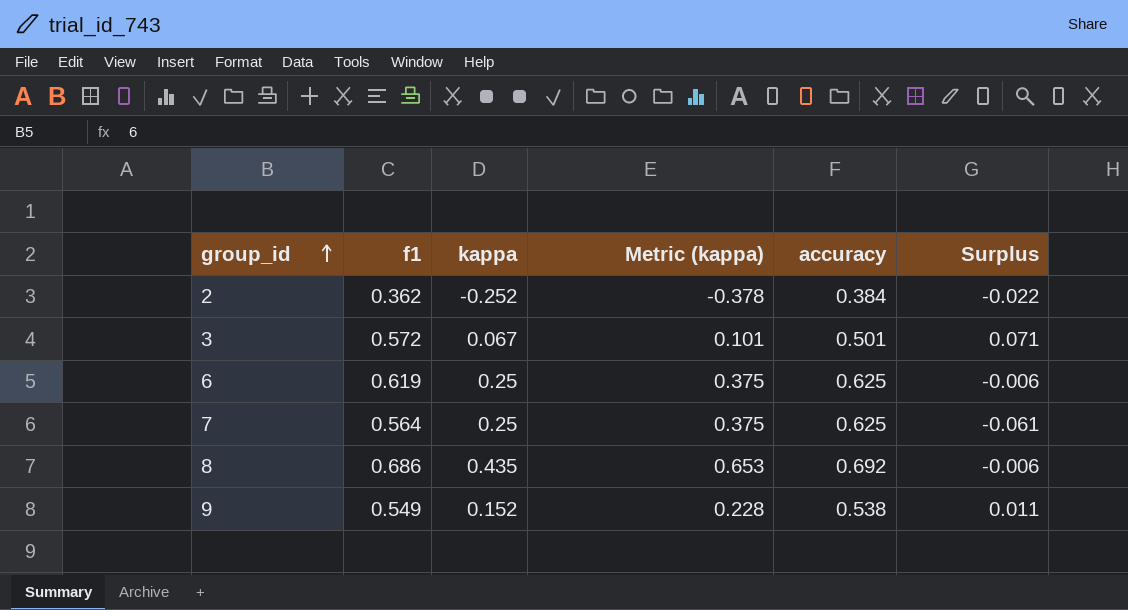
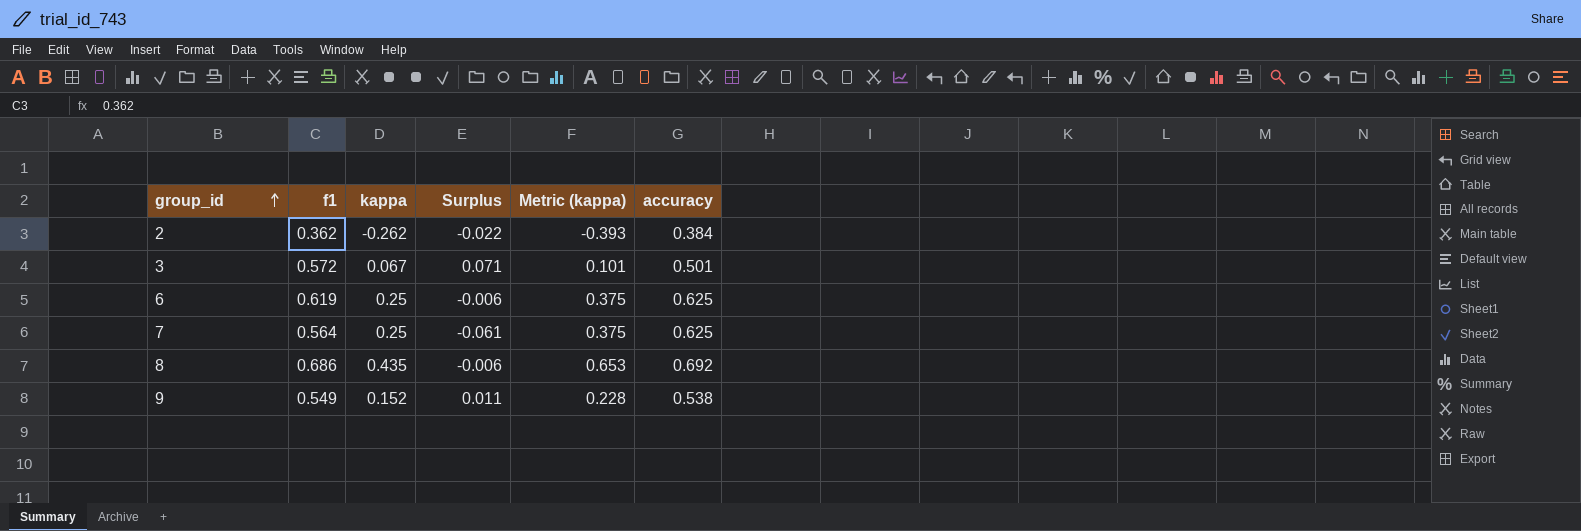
column Surplus | position: 6 -> 4
2 | kappa: -0.252 -> -0.262
2 | Metric (kappa): -0.378 -> -0.393

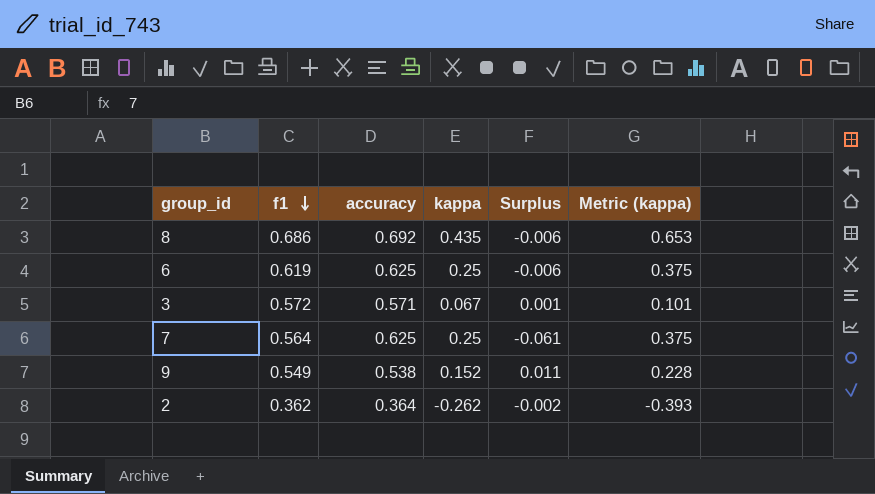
row order: group_id ascending -> f1 descending
column accuracy | position: 6 -> 3
3 | accuracy: 0.501 -> 0.571
3 | Surplus: 0.071 -> 0.001
2 | accuracy: 0.384 -> 0.364
2 | Surplus: -0.022 -> -0.002

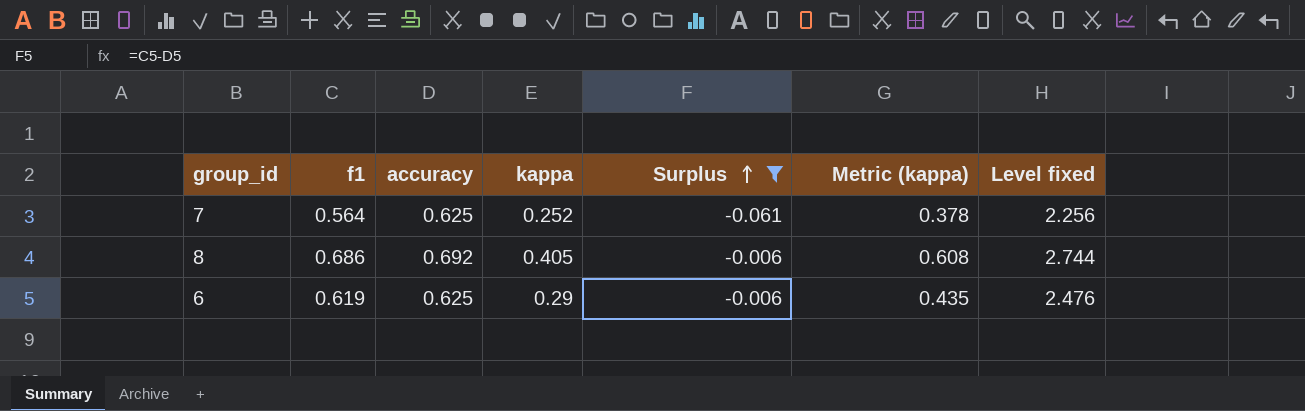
filter: none -> Surplus <= -0.006
row order: f1 descending -> Surplus ascending
column Level fixed | formula: none -> [f1] * 4
7 | kappa: 0.25 -> 0.252
7 | Metric (kappa): 0.375 -> 0.378
8 | kappa: 0.435 -> 0.405
8 | Metric (kappa): 0.653 -> 0.608
6 | kappa: 0.25 -> 0.29
6 | Metric (kappa): 0.375 -> 0.435

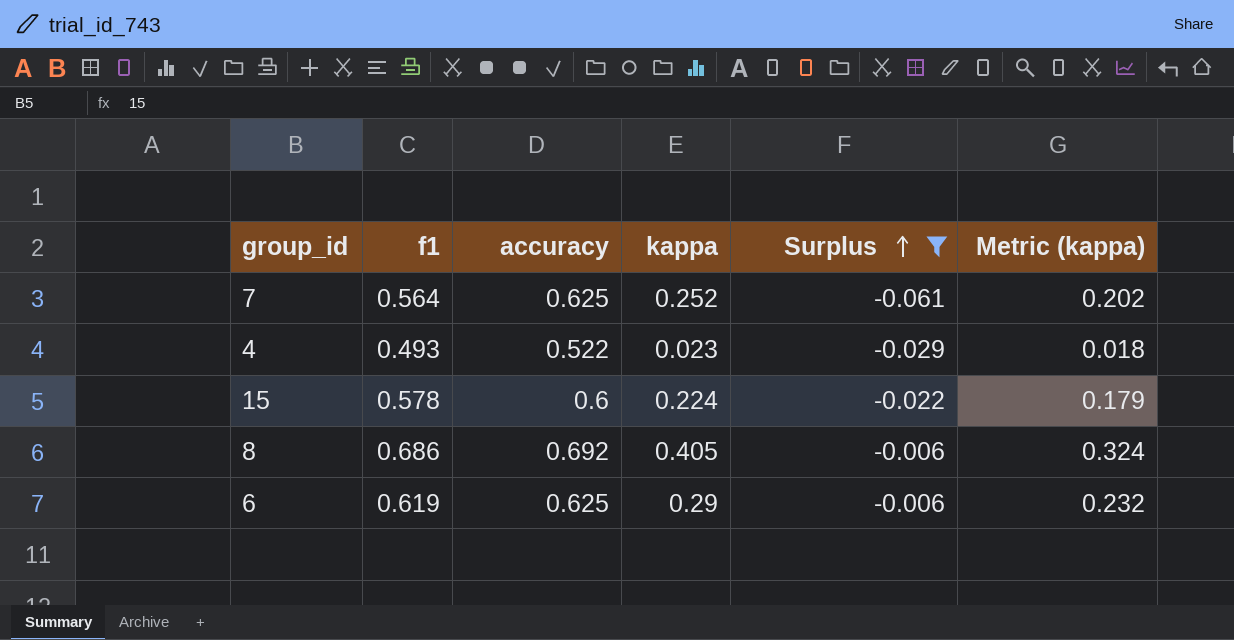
column Level fixed | formula: [f1] * 4 -> none
column Metric (kappa) | formula: [kappa] * 1.5 -> [kappa] * 0.8
row 4: none -> 0.493 | 0.522 | 0.023 | -0.029 | 0.018
row 15: none -> 0.578 | 0.6 | 0.224 | -0.022 | 0.179

